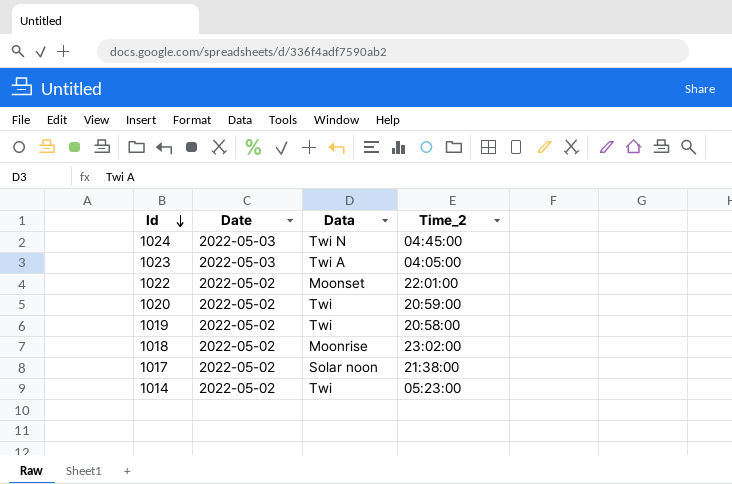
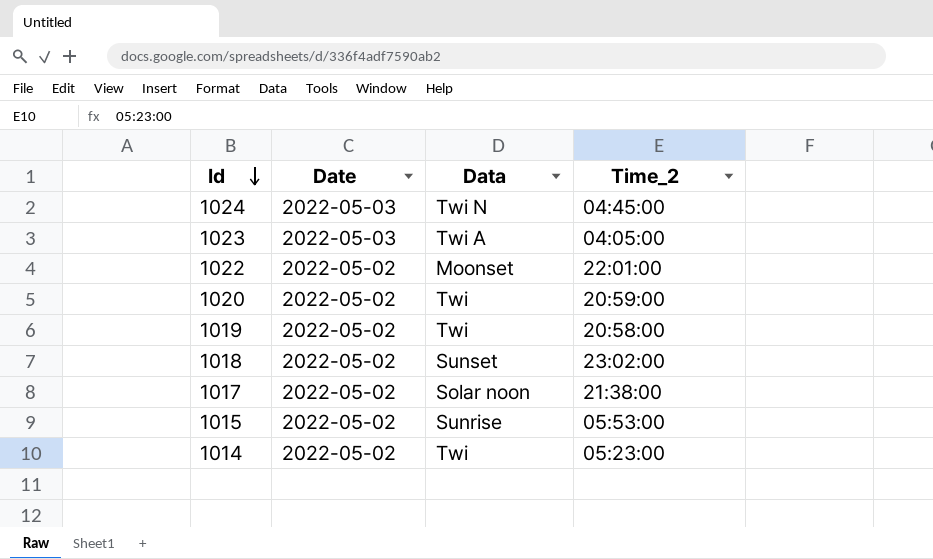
1018 | Data: Moonrise -> Sunset
row 1015: none -> 2022-05-02 | Sunrise | 05:53:00

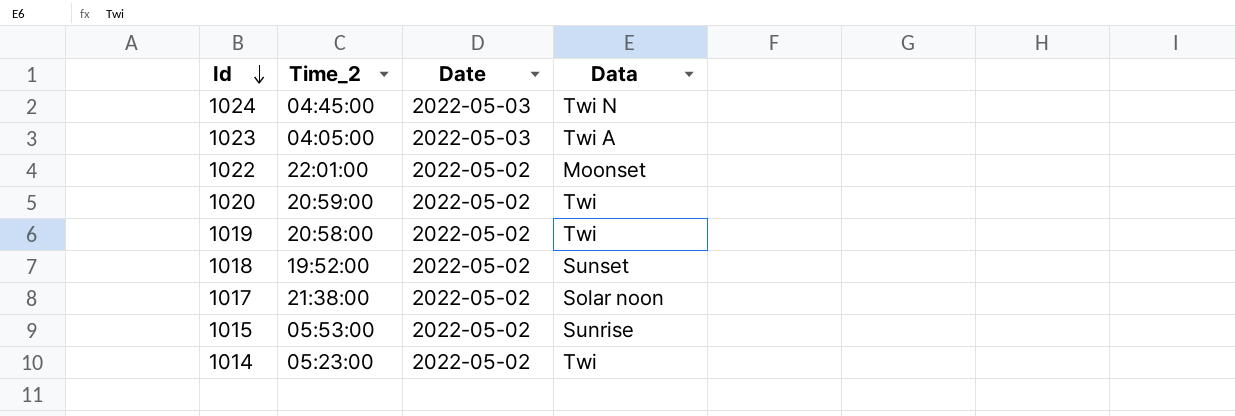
column Time_2 | position: 4 -> 2
1018 | Time_2: 23:02:00 -> 19:52:00

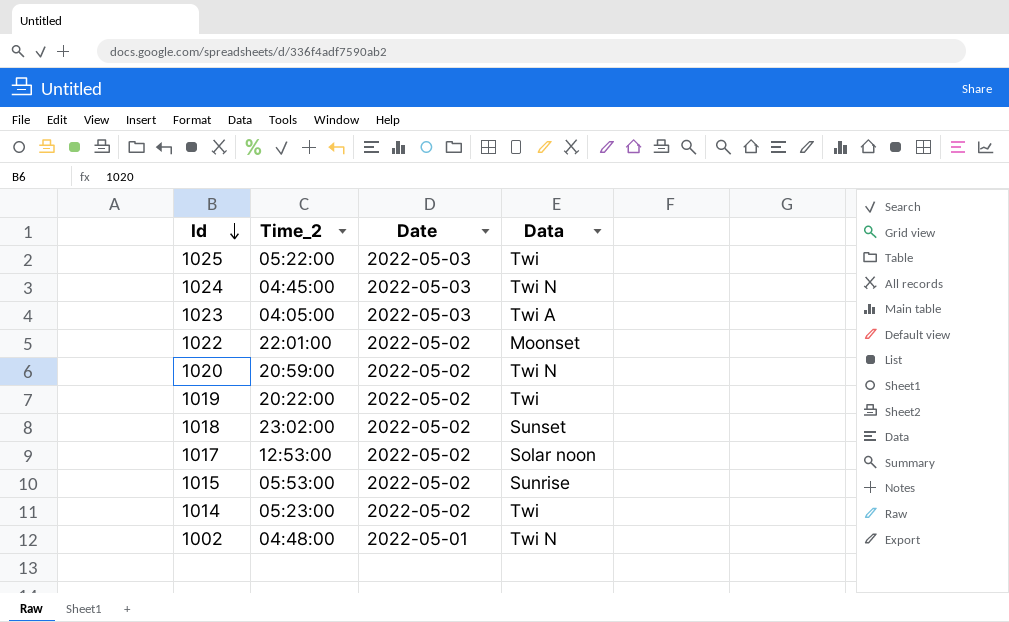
row 1025: none -> 05:22:00 | 2022-05-03 | Twi
1020 | Data: Twi -> Twi N
1019 | Time_2: 20:58:00 -> 20:22:00
1018 | Time_2: 19:52:00 -> 23:02:00
1017 | Time_2: 21:38:00 -> 12:53:00
row 1002: none -> 04:48:00 | 2022-05-01 | Twi N

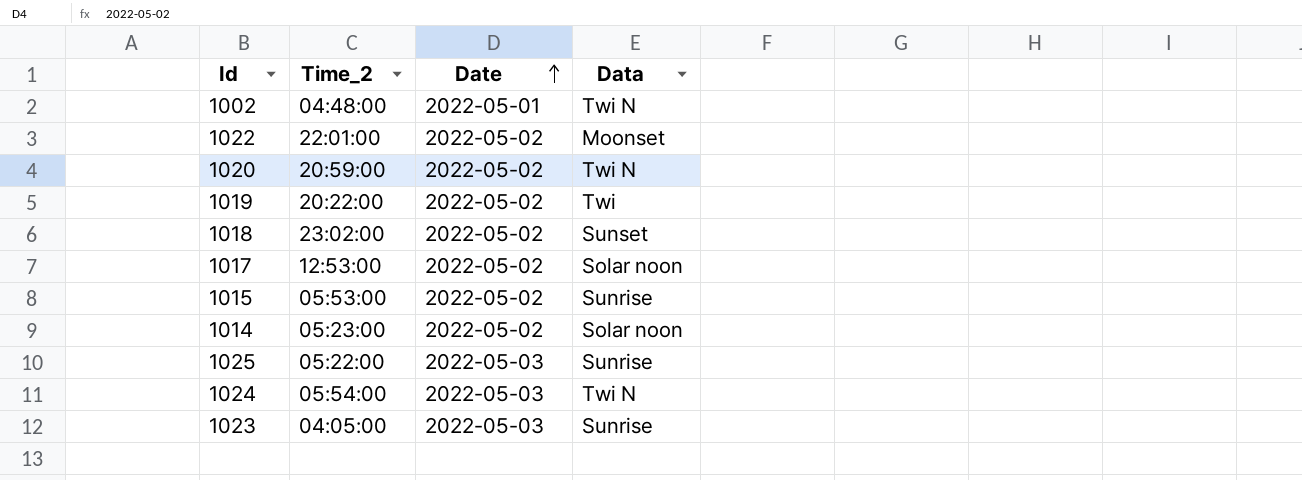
row order: Id descending -> Date ascending
1014 | Data: Twi -> Solar noon
1025 | Data: Twi -> Sunrise
1024 | Time_2: 04:45:00 -> 05:54:00
1023 | Data: Twi A -> Sunrise

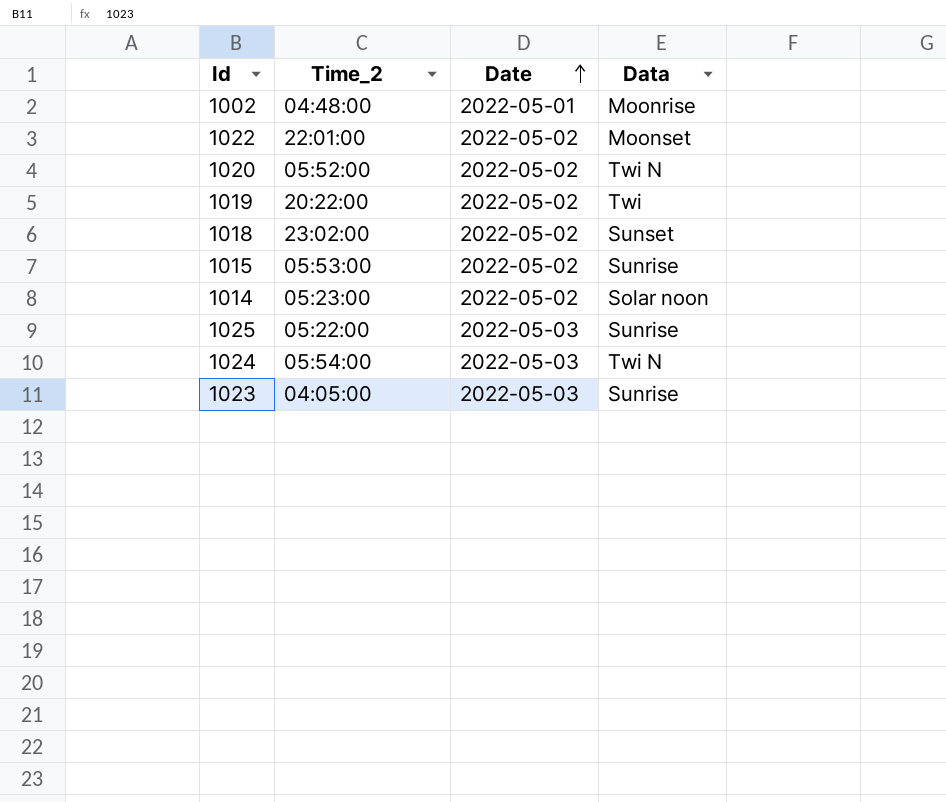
row 1017: 12:53:00 | 2022-05-02 | Solar noon -> none
1002 | Data: Twi N -> Moonrise
1020 | Time_2: 20:59:00 -> 05:52:00

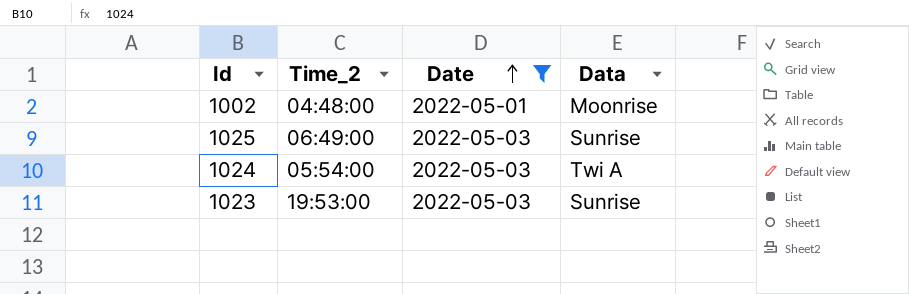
filter: none -> Date != 2022-05-02
1025 | Time_2: 05:22:00 -> 06:49:00
1024 | Data: Twi N -> Twi A
1023 | Time_2: 04:05:00 -> 19:53:00

